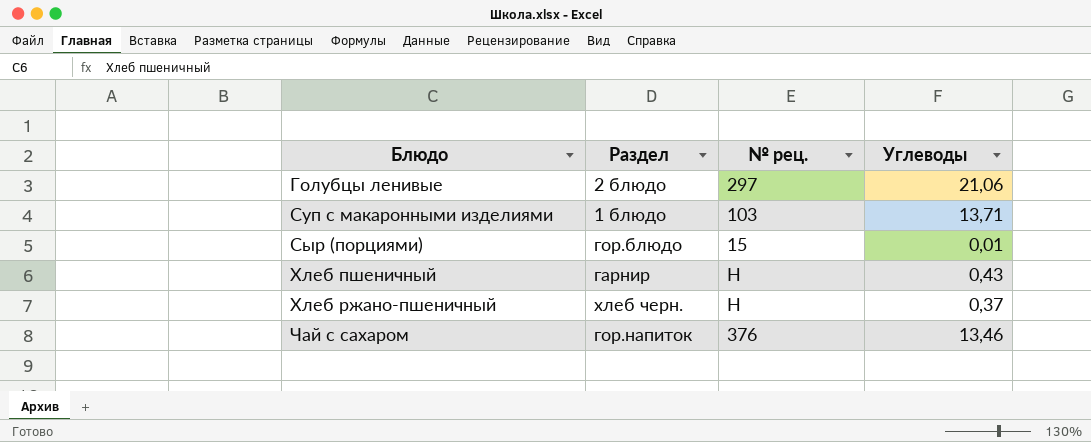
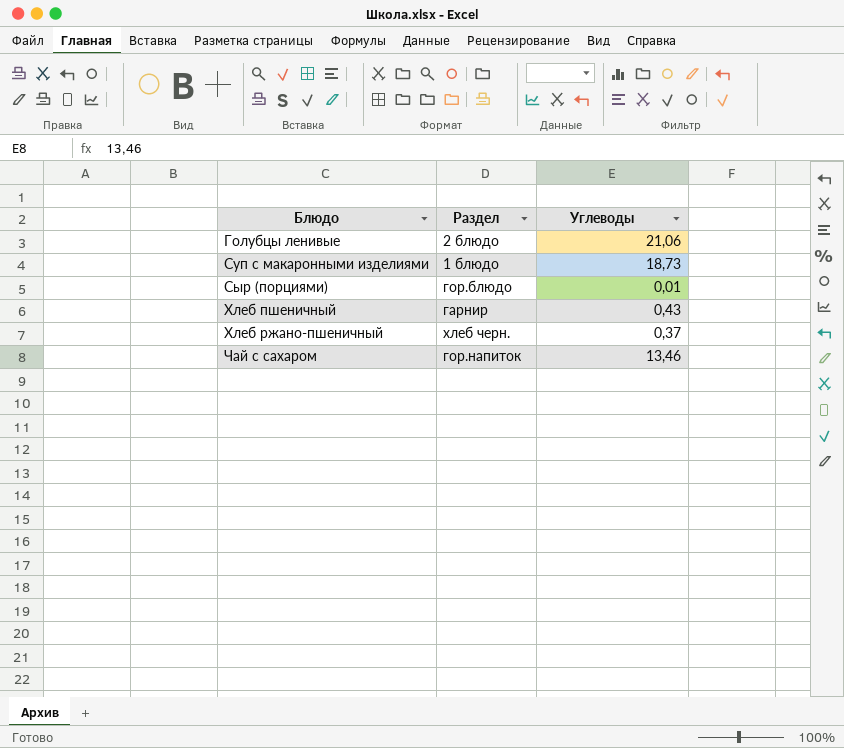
column № рец. | position: 3 -> none
Суп с макаронными изделиями | Углеводы: 13,71 -> 18,73

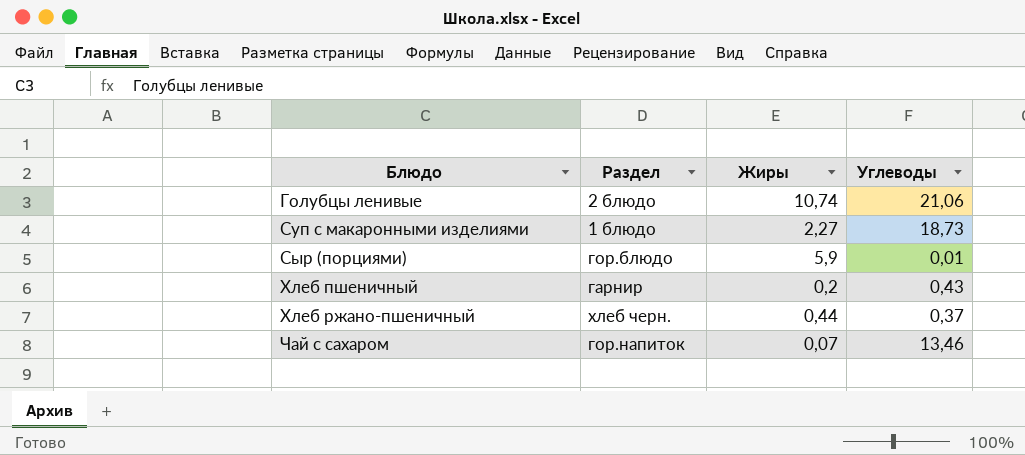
column Жиры | position: none -> 3

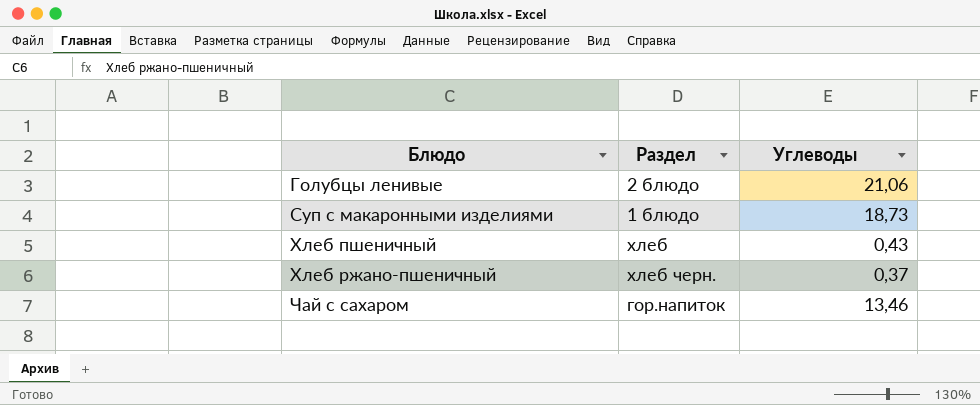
column Жиры | position: 3 -> none
row Сыр (порциями): гор.блюдо | 5,9 | 0,01 -> none
Хлеб пшеничный | Раздел: гарнир -> хлеб

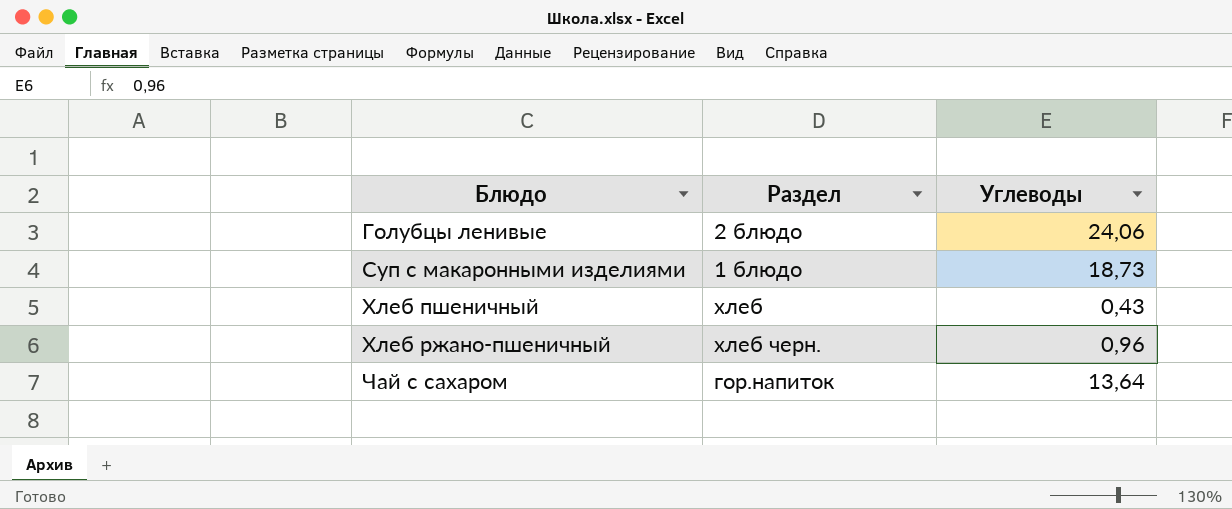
Голубцы ленивые | Углеводы: 21,06 -> 24,06
Хлеб ржано-пшеничный | Углеводы: 0,37 -> 0,96
Чай с сахаром | Углеводы: 13,46 -> 13,64

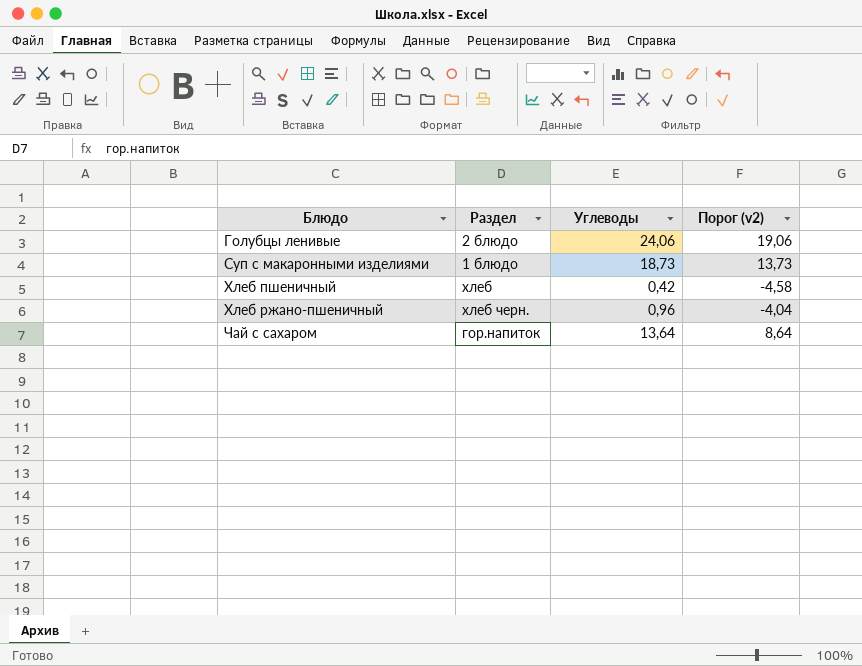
column Порог (v2) | formula: none -> [Углеводы] - 5
Хлеб пшеничный | Углеводы: 0,43 -> 0,42

